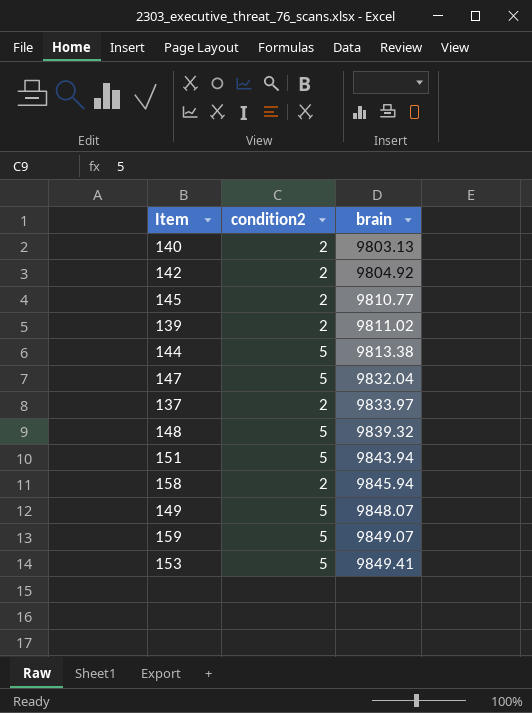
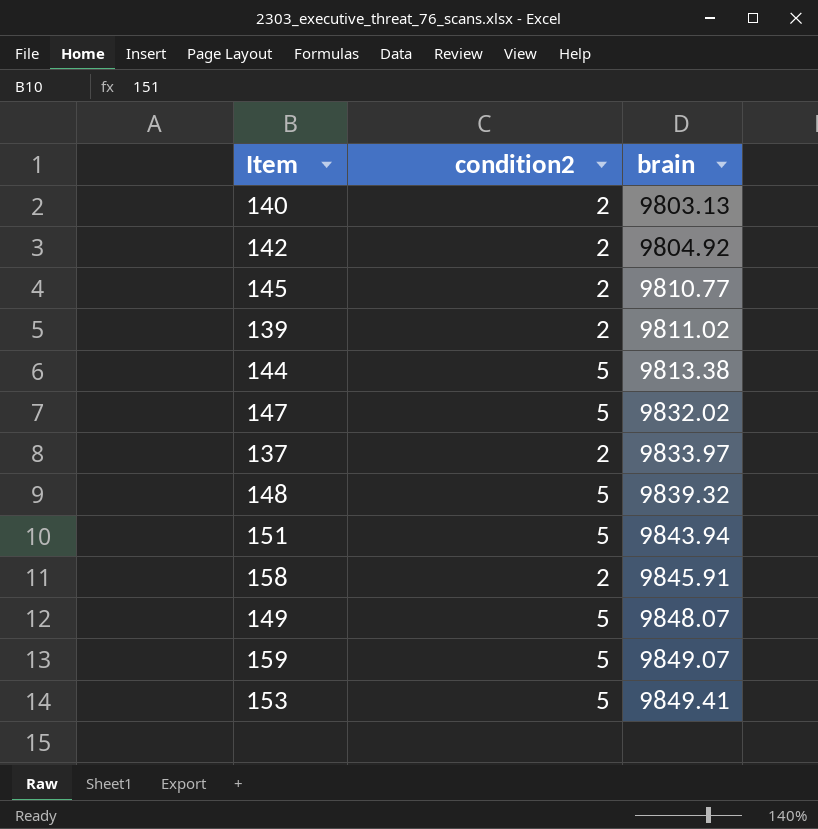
147 | brain: 9832.04 -> 9832.02
158 | brain: 9845.94 -> 9845.91

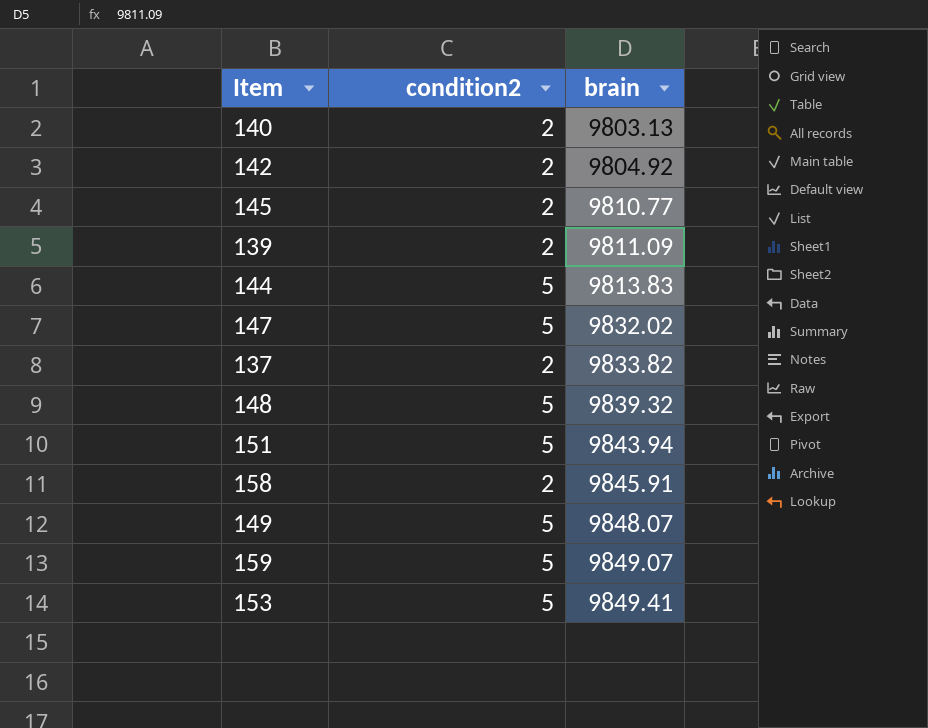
139 | brain: 9811.02 -> 9811.09
144 | brain: 9813.38 -> 9813.83
137 | brain: 9833.97 -> 9833.82

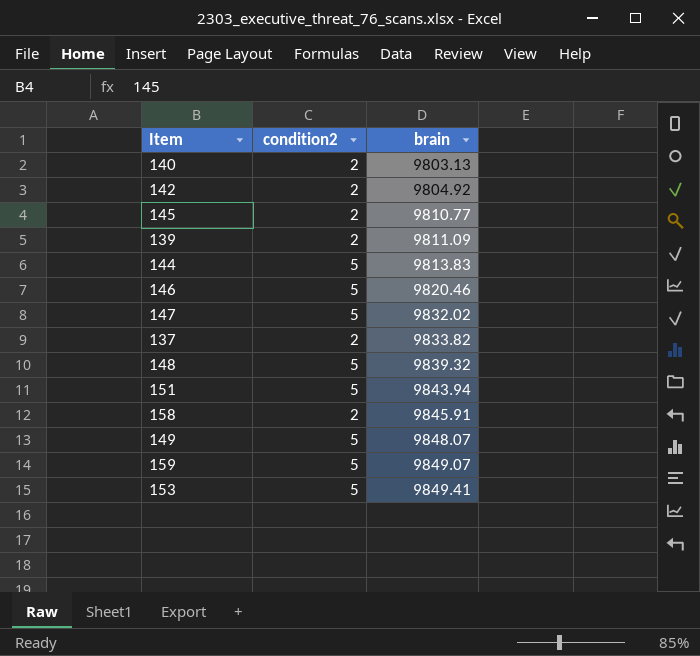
row 146: none -> 5 | 9820.46

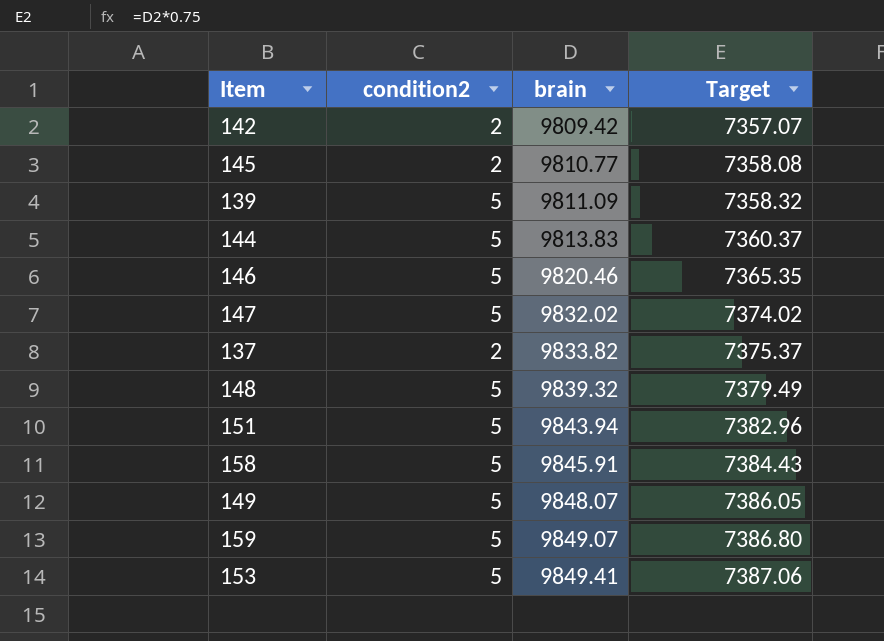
column Target | formula: none -> [brain] * 0.75
row 140: 2 | 9803.13 -> none
142 | brain: 9804.92 -> 9809.42
139 | condition2: 2 -> 5
158 | condition2: 2 -> 5

